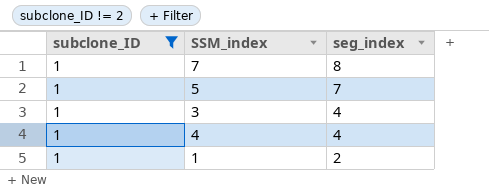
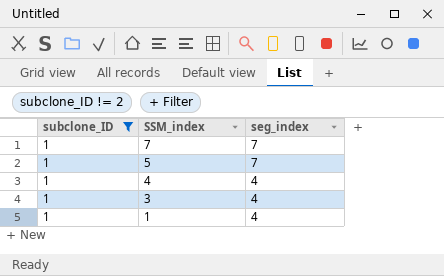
row order: seg_index descending -> SSM_index descending
7 | seg_index: 8 -> 7
1 | seg_index: 2 -> 4

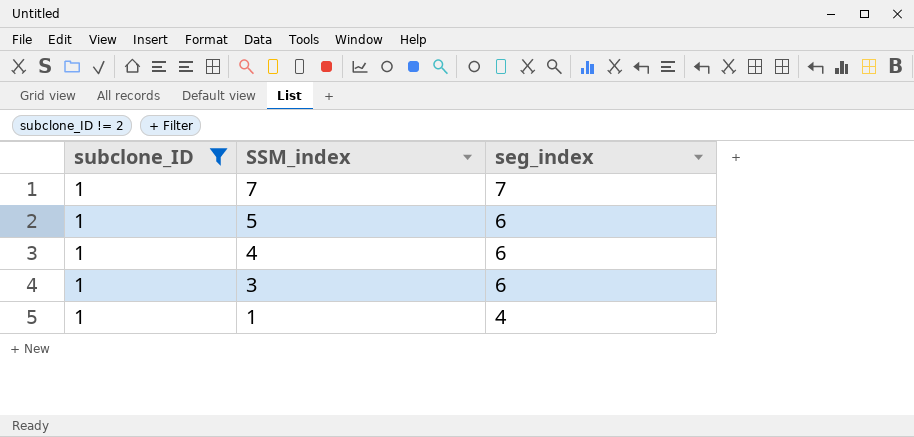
5 | seg_index: 7 -> 6
4 | seg_index: 4 -> 6
3 | seg_index: 4 -> 6

